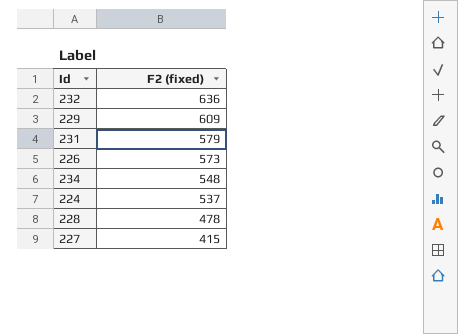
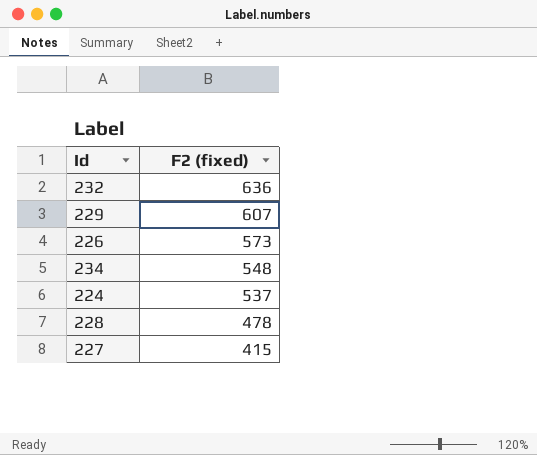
row 231: 579 -> none
229 | F2 (fixed): 609 -> 607

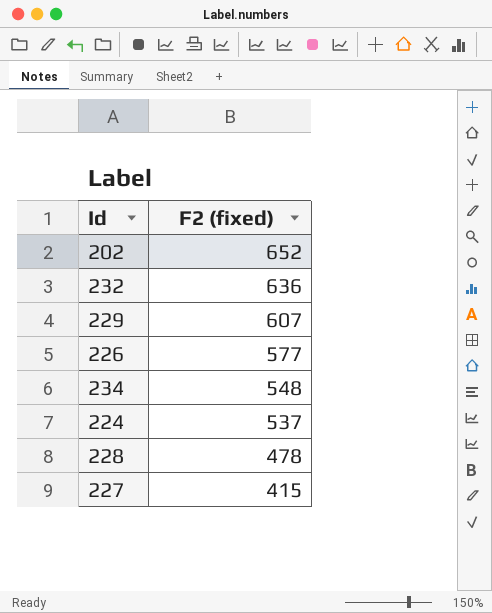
row 202: none -> 652
226 | F2 (fixed): 573 -> 577

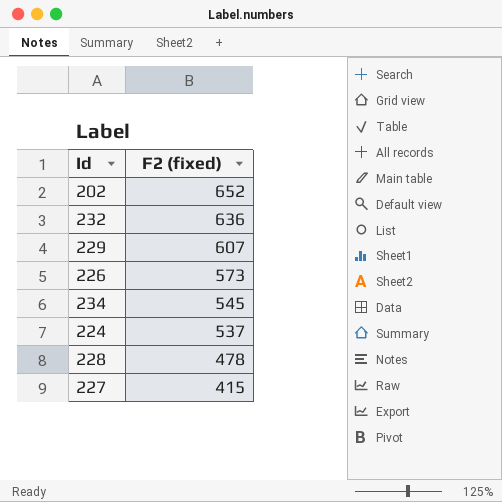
226 | F2 (fixed): 577 -> 573
234 | F2 (fixed): 548 -> 545

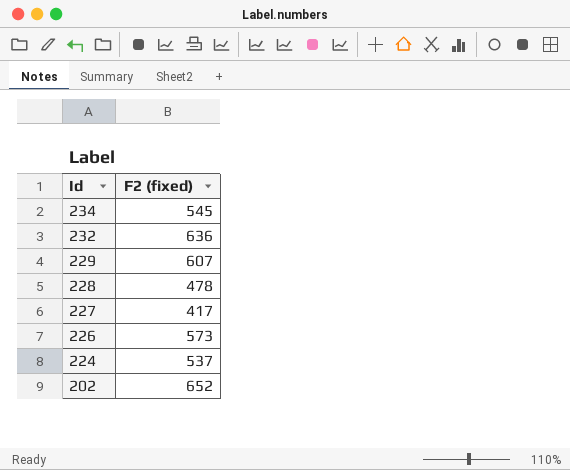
row order: F2 (fixed) descending -> Id descending
227 | F2 (fixed): 415 -> 417

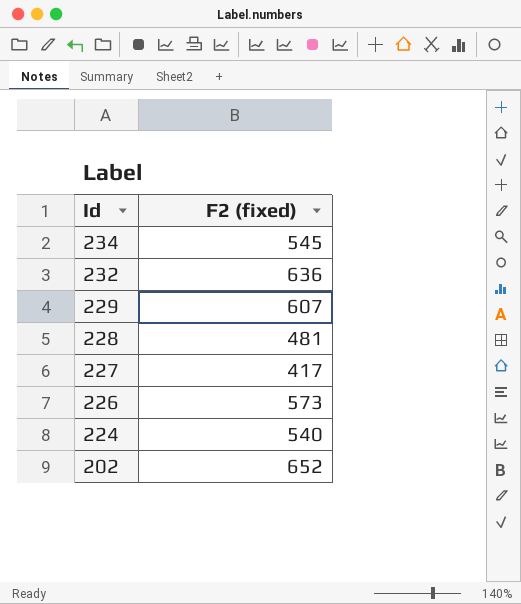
228 | F2 (fixed): 478 -> 481
224 | F2 (fixed): 537 -> 540

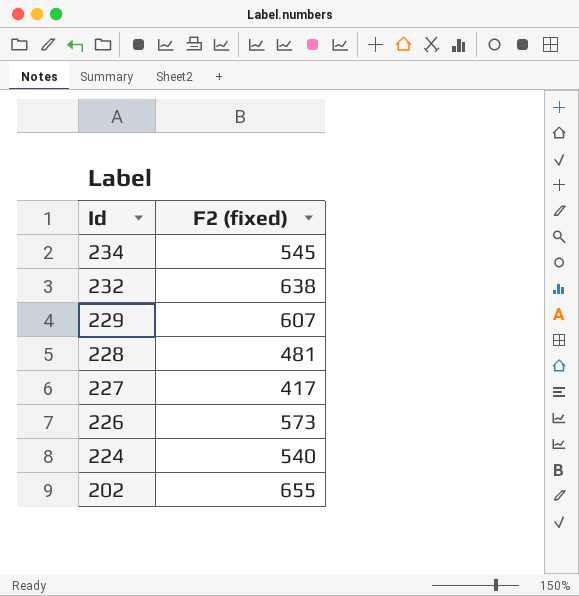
232 | F2 (fixed): 636 -> 638
202 | F2 (fixed): 652 -> 655

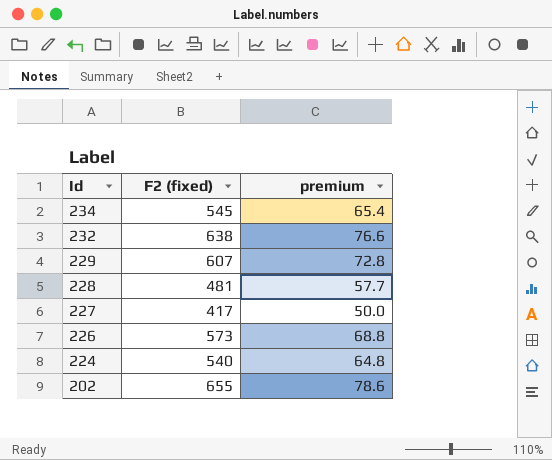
column premium | formula: none -> [F2 (fixed)] * 0.12

